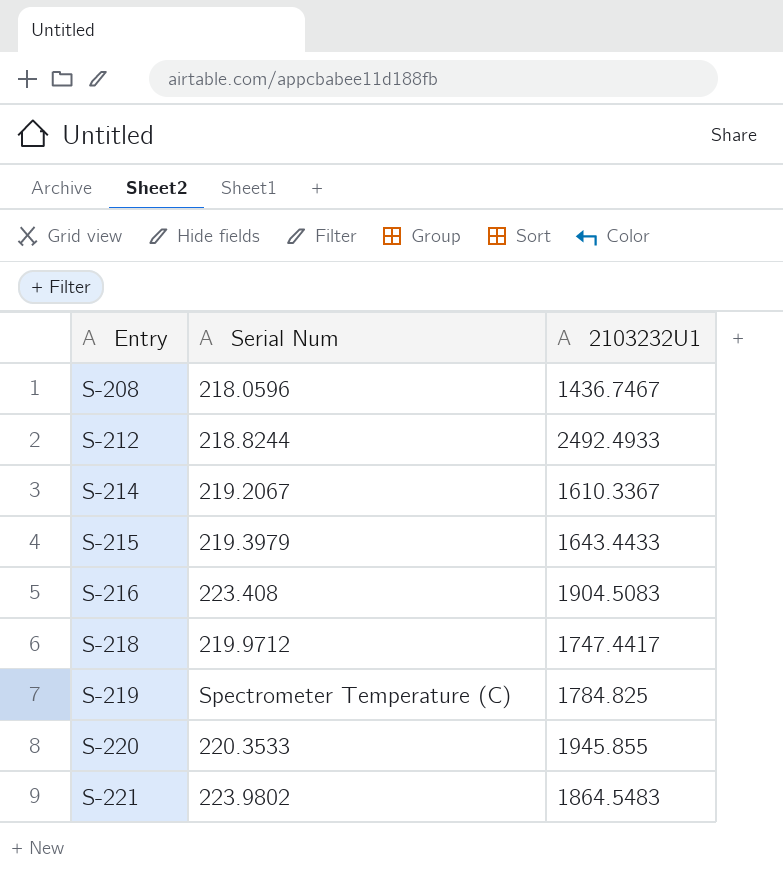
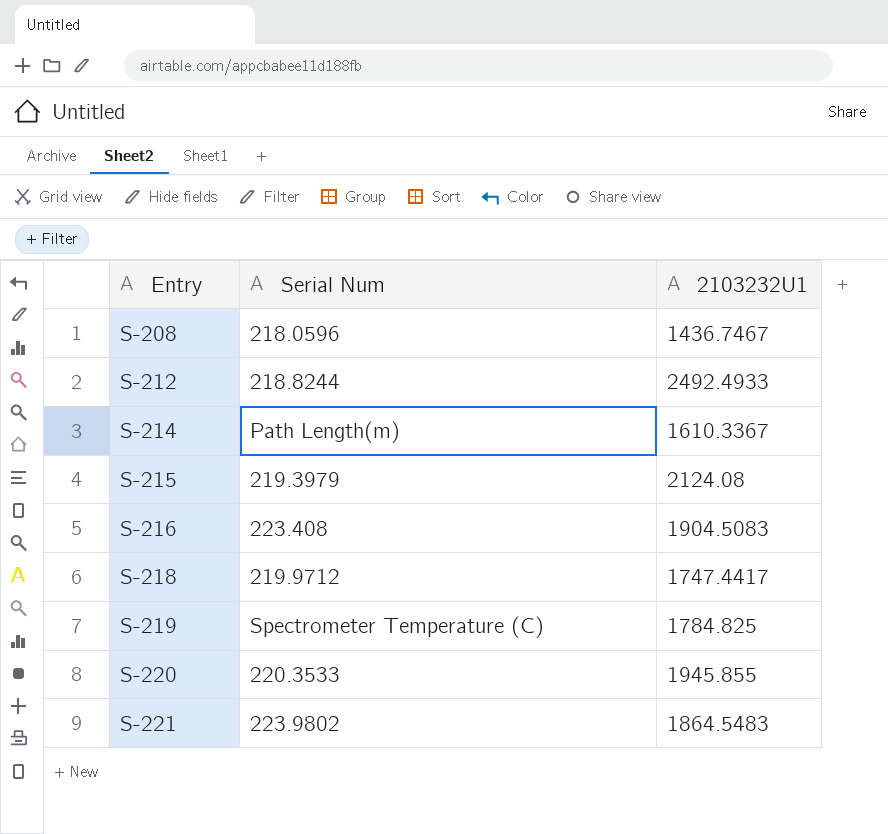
S-214 | Serial Num: 219.2067 -> Path Length(m)
S-215 | 2103232U1: 1643.4433 -> 2124.08

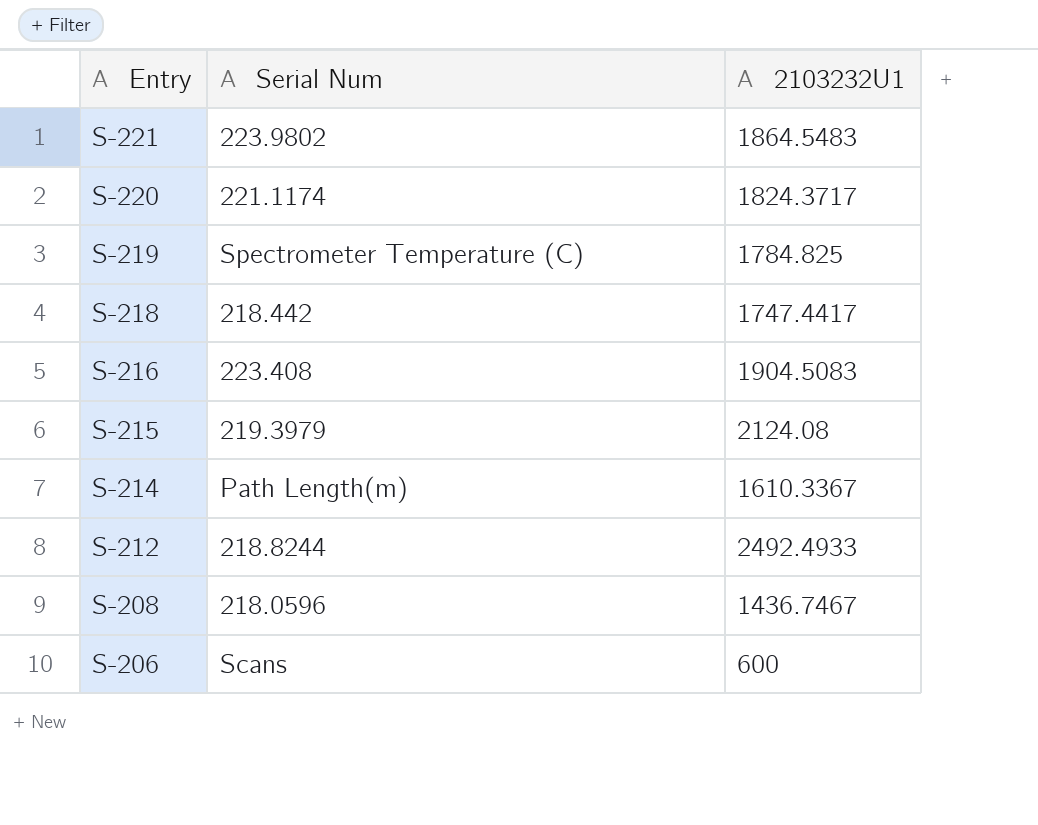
row order: Entry ascending -> Entry descending
S-220 | Serial Num: 220.3533 -> 221.1174
S-220 | 2103232U1: 1945.855 -> 1824.3717
S-218 | Serial Num: 219.9712 -> 218.442
row S-206: none -> Scans | 600

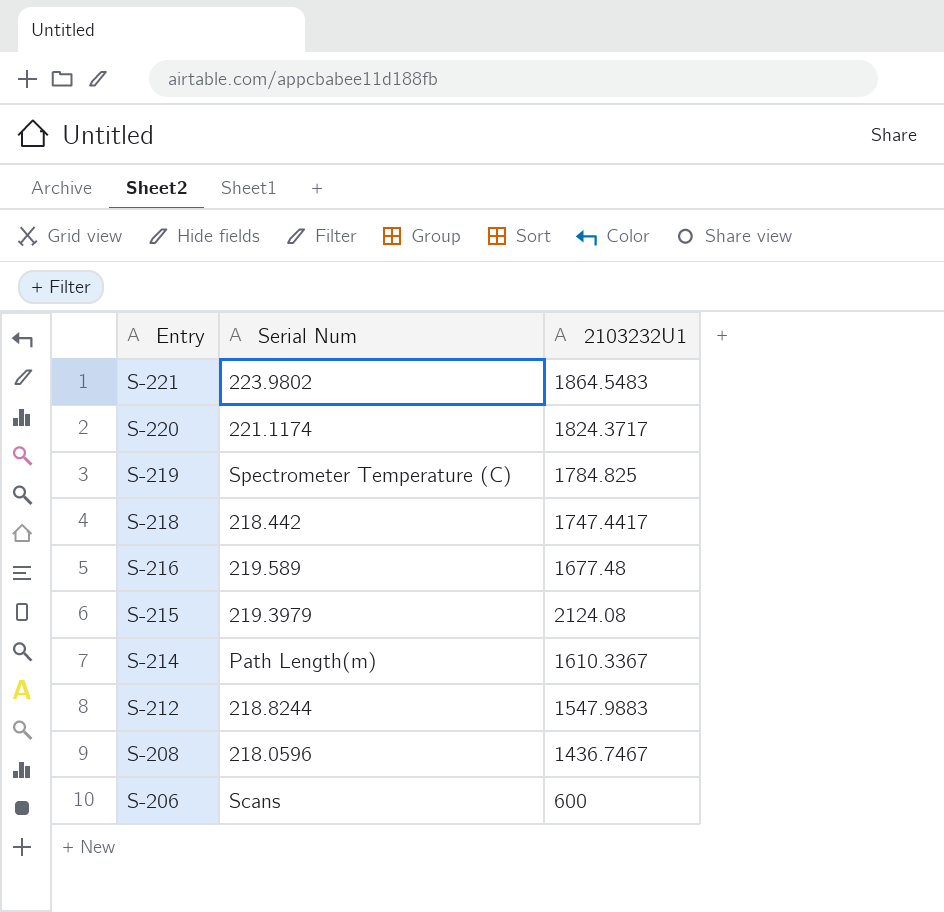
S-216 | Serial Num: 223.408 -> 219.589
S-216 | 2103232U1: 1904.5083 -> 1677.48
S-212 | 2103232U1: 2492.4933 -> 1547.9883

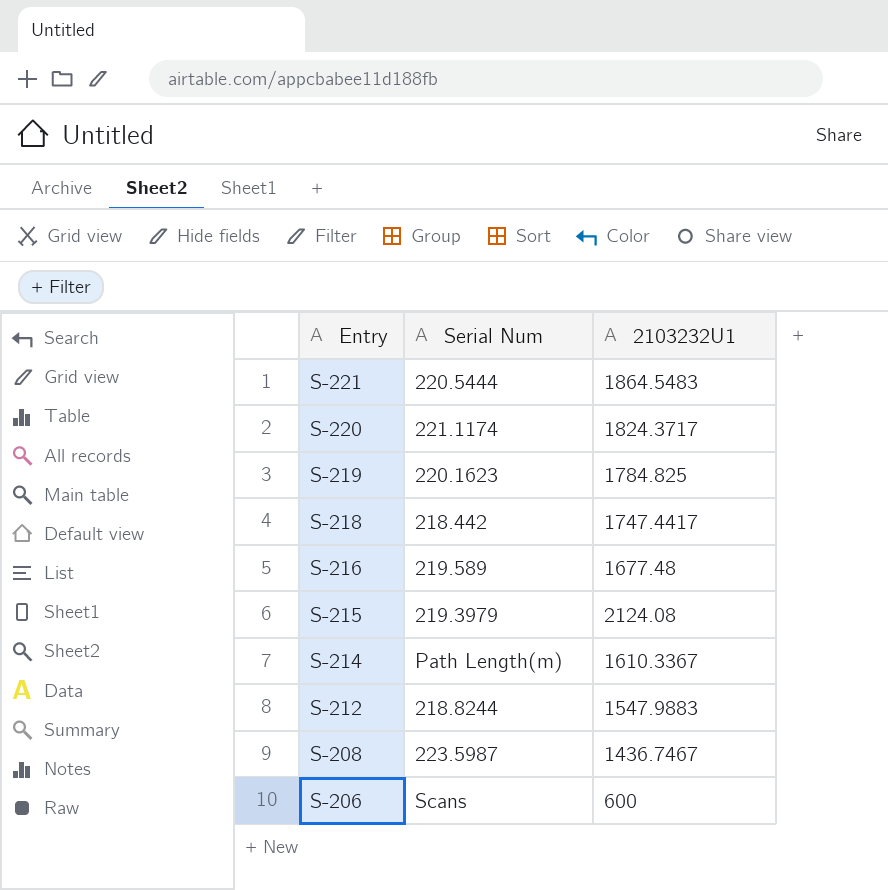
S-221 | Serial Num: 223.9802 -> 220.5444
S-219 | Serial Num: Spectrometer Temperature (C) -> 220.1623
S-208 | Serial Num: 218.0596 -> 223.5987

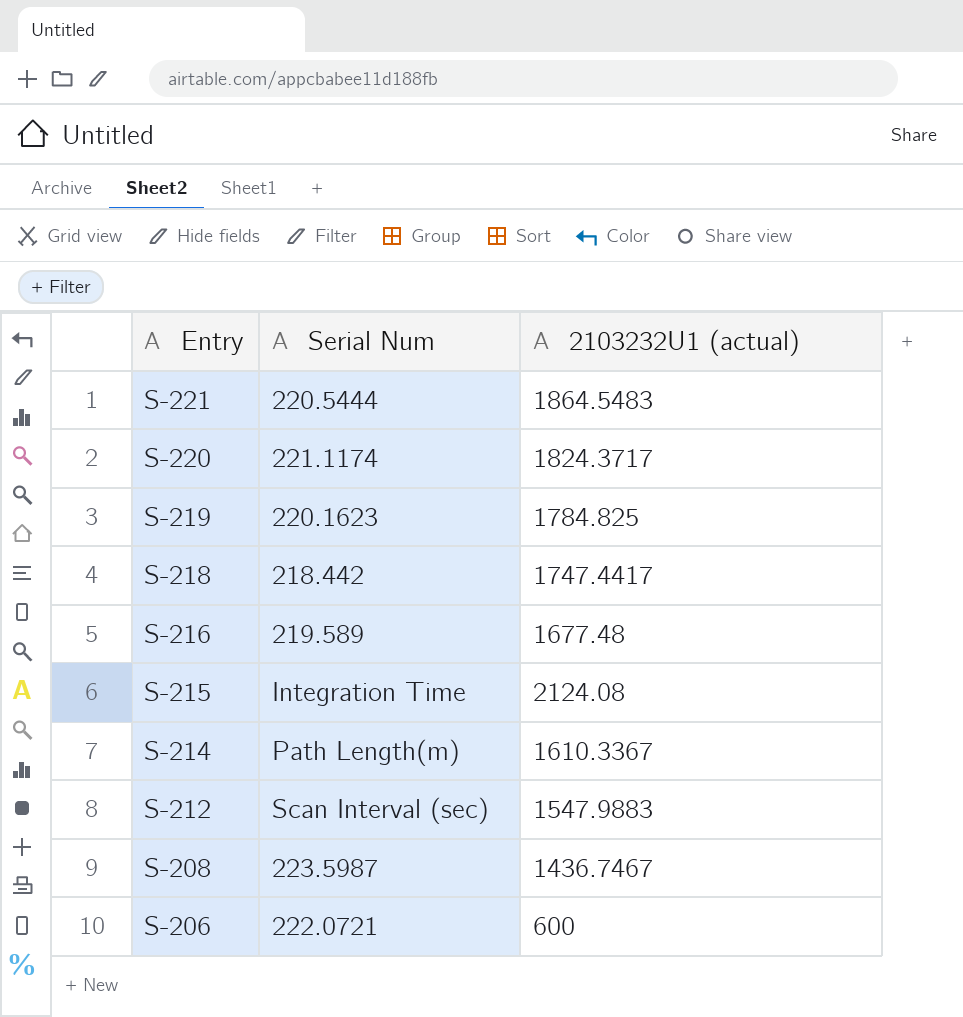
column name: 2103232U1 -> 2103232U1 (actual)
S-215 | Serial Num: 219.3979 -> Integration Time
S-212 | Serial Num: 218.8244 -> Scan Interval (sec)
S-206 | Serial Num: Scans -> 222.0721

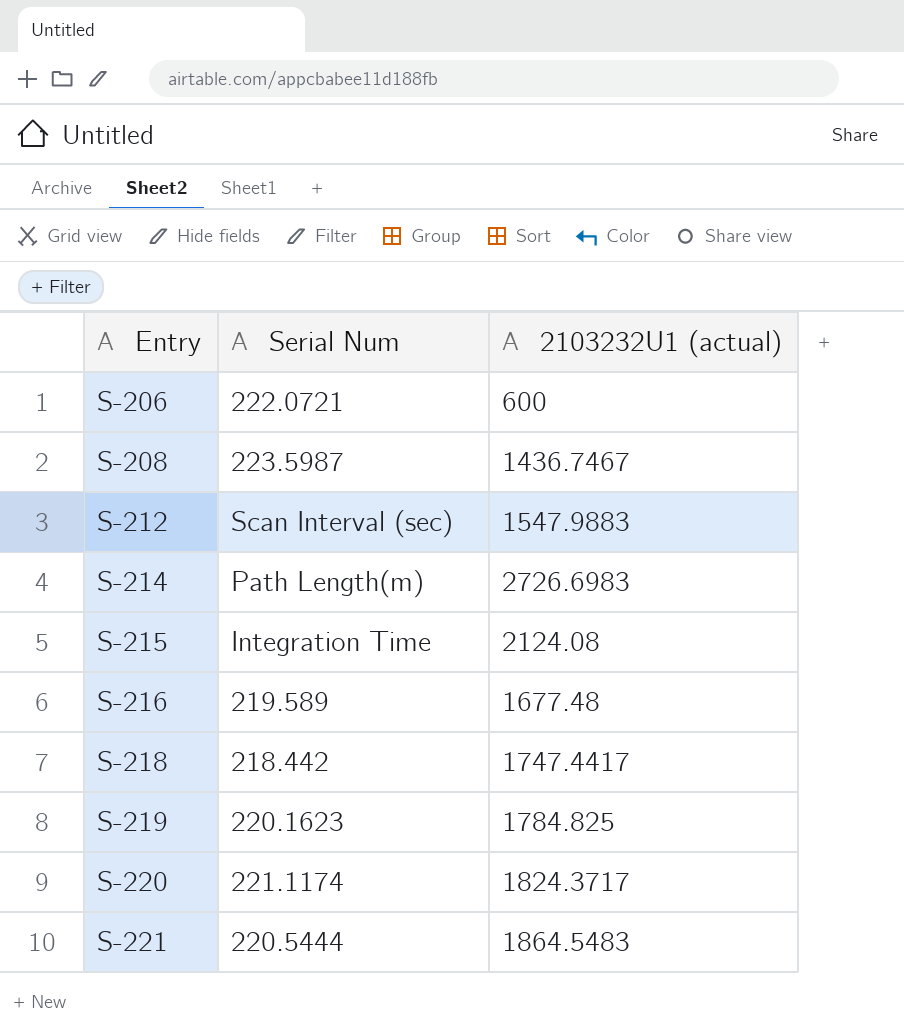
row order: Entry descending -> Entry ascending
S-214 | 2103232U1 (actual): 1610.3367 -> 2726.6983

